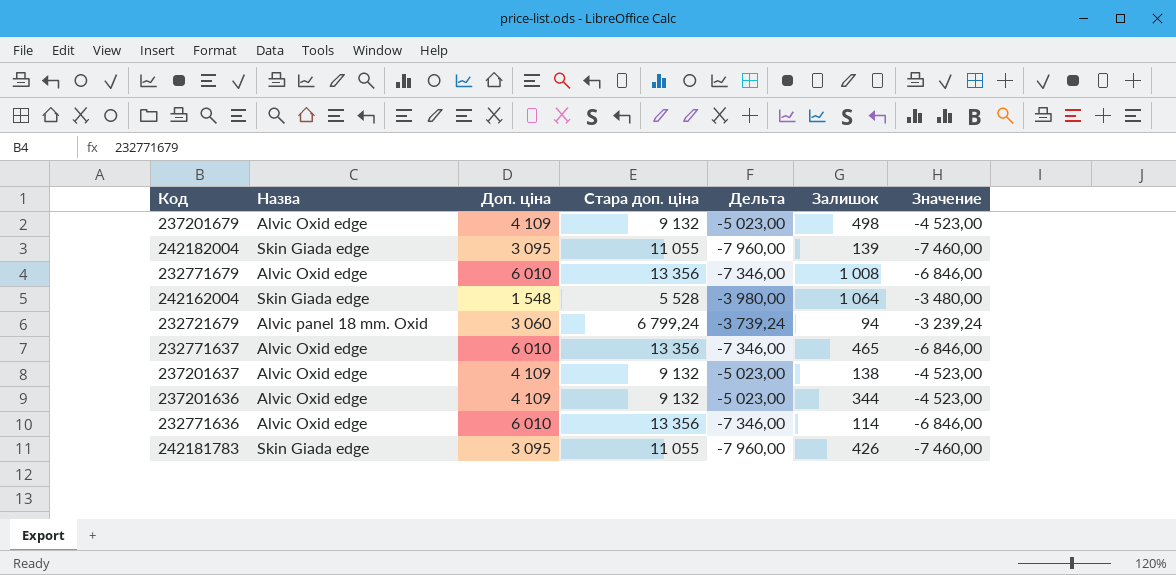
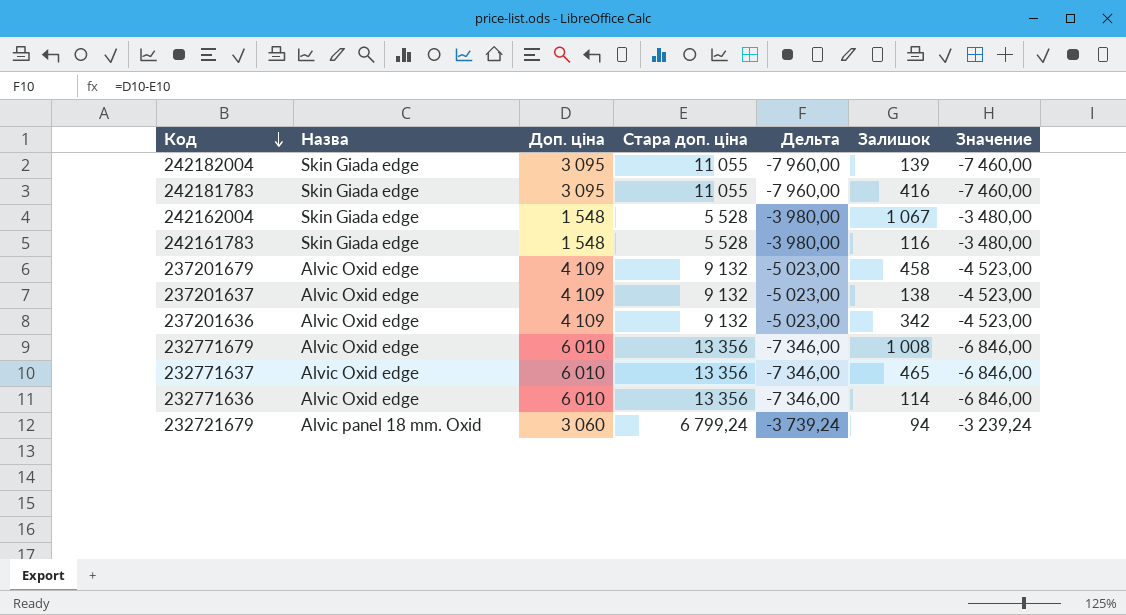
row order: none -> Код descending
242181783 | Залишок: 426 -> 416
242162004 | Залишок: 1 064 -> 1 067
row 242161783: none -> Skin Giada edge | 1 548 | 5 528 | -3 980,00 | 116 | -3 480,00
237201679 | Залишок: 498 -> 458
237201636 | Залишок: 344 -> 342

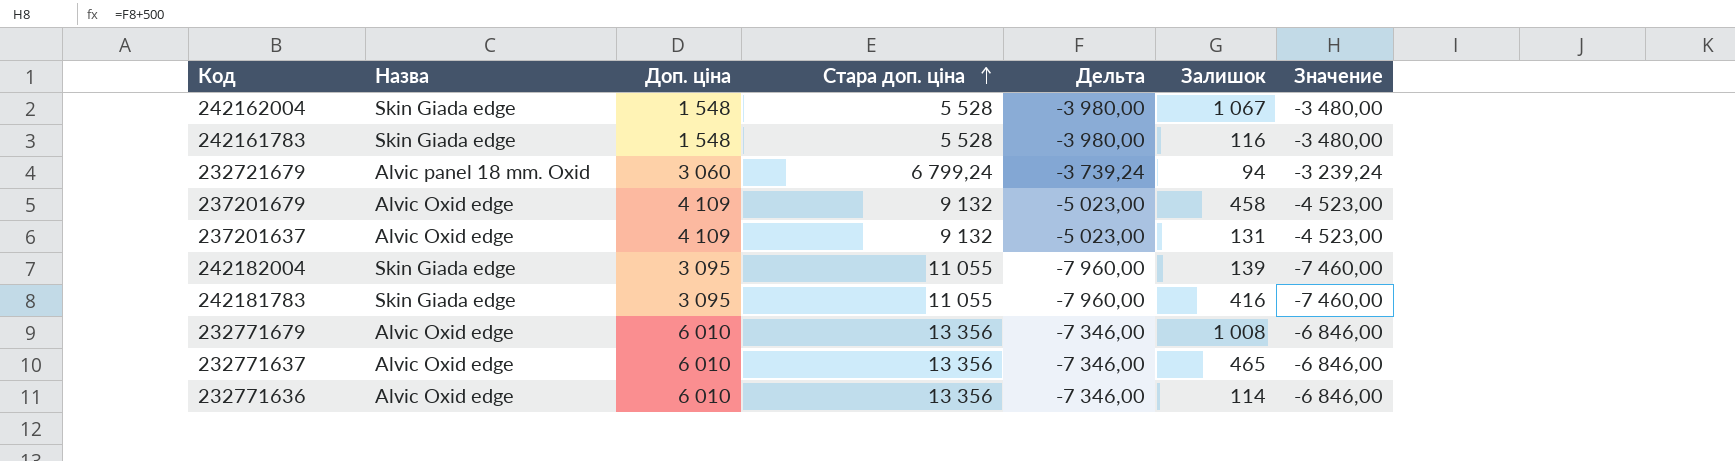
row order: Код descending -> Стара доп. ціна ascending
row 237201636: Alvic Oxid edge | 4 109 | 9 132 | -5 023,00 | 342 | -4 523,00 -> none
237201637 | Залишок: 138 -> 131

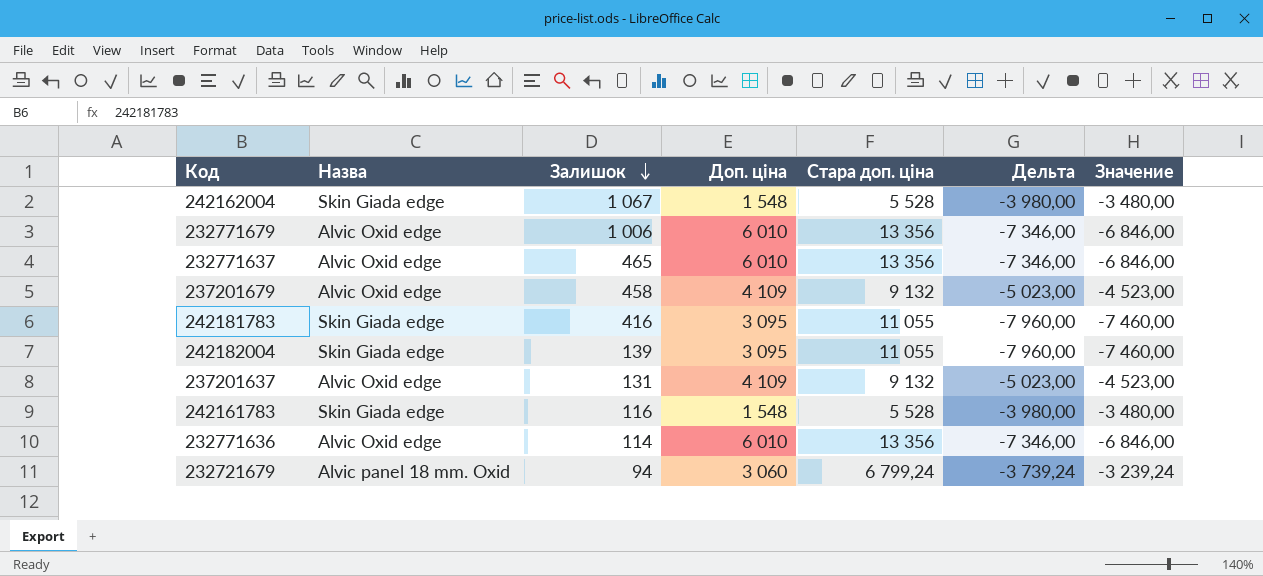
row order: Стара доп. ціна ascending -> Залишок descending
column Залишок | position: 6 -> 3
232771679 | Залишок: 1 008 -> 1 006

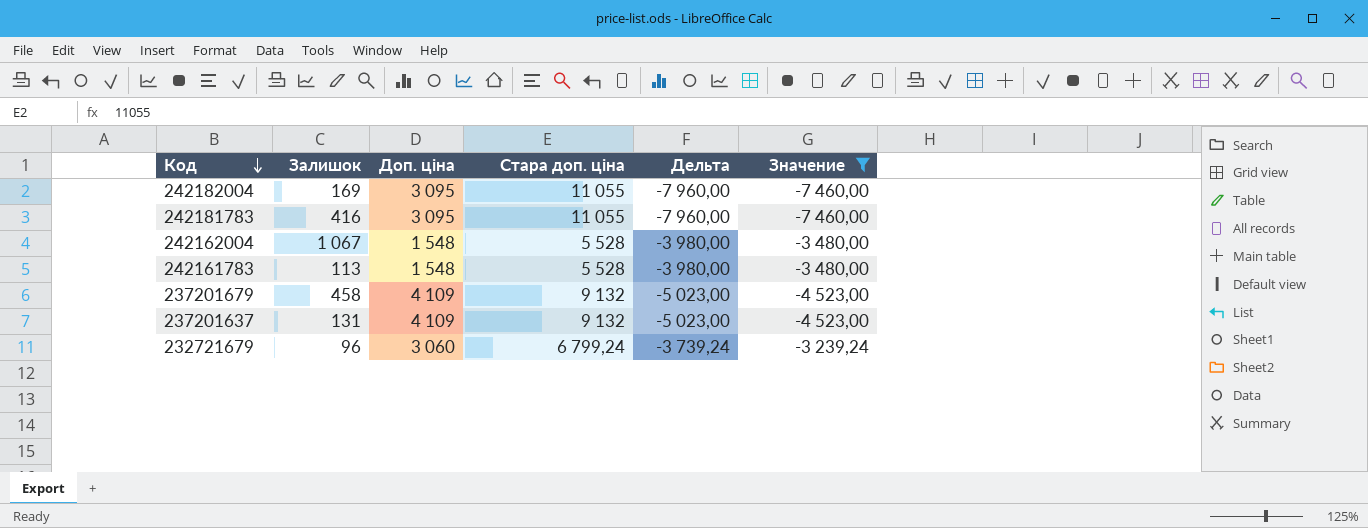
filter: none -> Значение != -6 846,00
row order: Залишок descending -> Код descending
column Назва | position: 2 -> none
242182004 | Залишок: 139 -> 169
242161783 | Залишок: 116 -> 113
232721679 | Залишок: 94 -> 96

